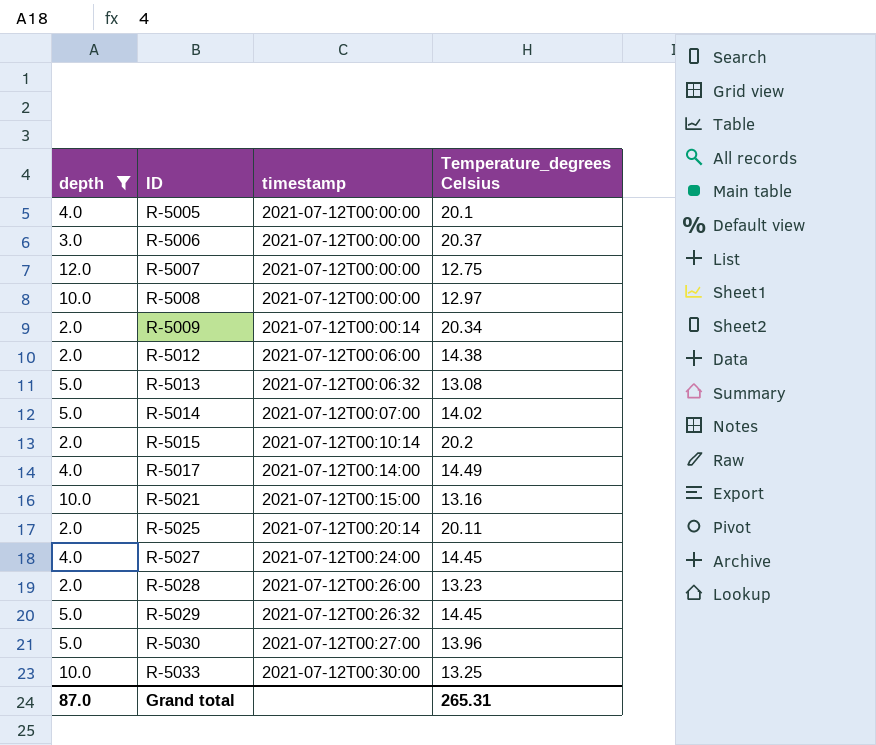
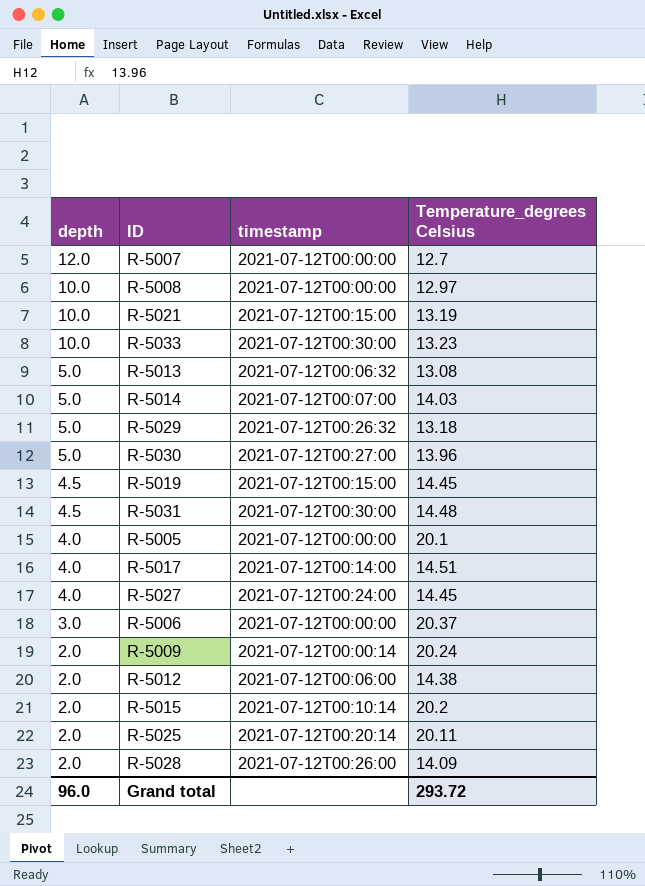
filter: depth != 4.5 -> none
row order: ID ascending -> depth descending
R-5007 | Temperature_degrees Celsius: 12.75 -> 12.7
R-5021 | Temperature_degrees Celsius: 13.16 -> 13.19
R-5033 | Temperature_degrees Celsius: 13.25 -> 13.23
R-5014 | Temperature_degrees Celsius: 14.02 -> 14.03
R-5029 | Temperature_degrees Celsius: 14.45 -> 13.18
R-5017 | Temperature_degrees Celsius: 14.49 -> 14.51
R-5009 | Temperature_degrees Celsius: 20.34 -> 20.24
R-5028 | Temperature_degrees Celsius: 13.23 -> 14.09
Grand total | depth: 87.0 -> 96.0
Grand total | Temperature_degrees Celsius: 265.31 -> 293.72

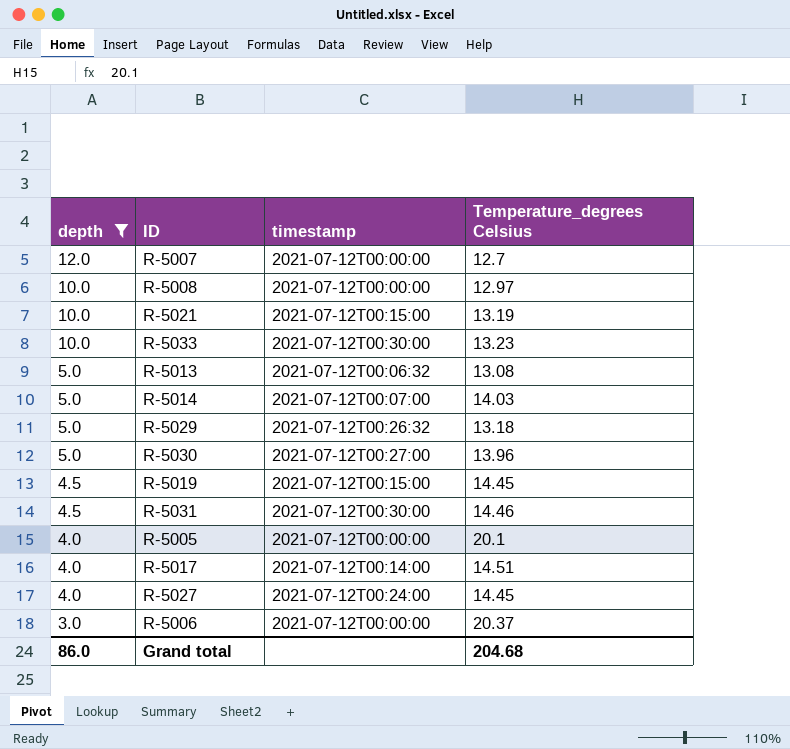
filter: none -> depth != 2.0
R-5031 | Temperature_degrees Celsius: 14.48 -> 14.46
Grand total | depth: 96.0 -> 86.0
Grand total | Temperature_degrees Celsius: 293.72 -> 204.68

